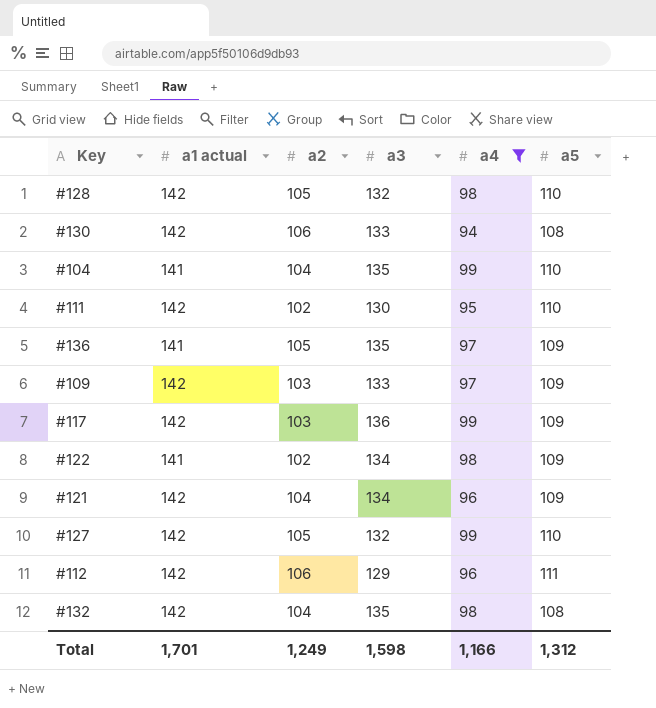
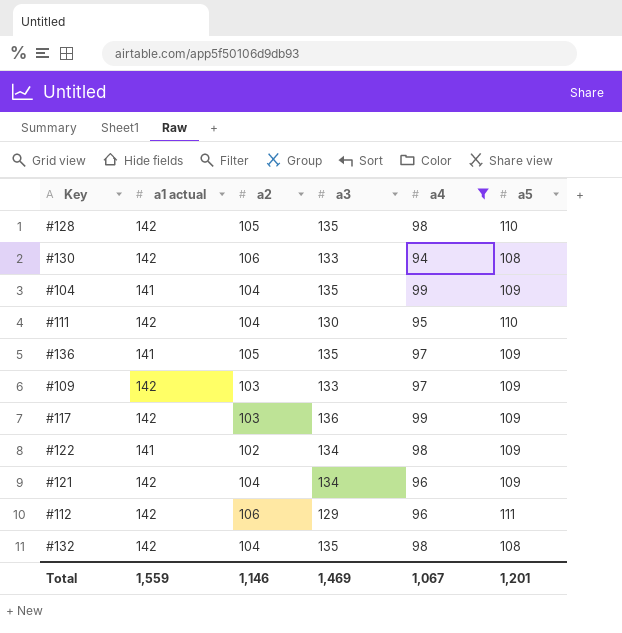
row #127: 142 | 105 | 132 | 99 | 110 -> none
#128 | a3: 132 -> 135
#104 | a5: 110 -> 109
#111 | a2: 102 -> 104
Total | a1 actual: 1,701 -> 1,559
Total | a2: 1,249 -> 1,146
Total | a3: 1,598 -> 1,469
Total | a4: 1,166 -> 1,067
Total | a5: 1,312 -> 1,201

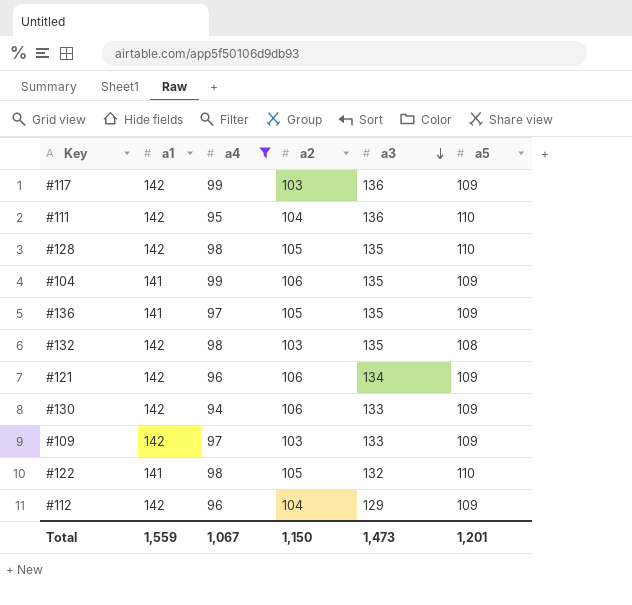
row order: none -> a3 descending
column name: a1 actual -> a1
column a4 | position: 5 -> 3
#111 | a3: 130 -> 136
#104 | a2: 104 -> 106
#132 | a2: 104 -> 103
#121 | a2: 104 -> 106
#130 | a5: 108 -> 109
#122 | a2: 102 -> 105
#122 | a3: 134 -> 132
#122 | a5: 109 -> 110
#112 | a2: 106 -> 104
#112 | a5: 111 -> 109
Total | a2: 1,146 -> 1,150
Total | a3: 1,469 -> 1,473

